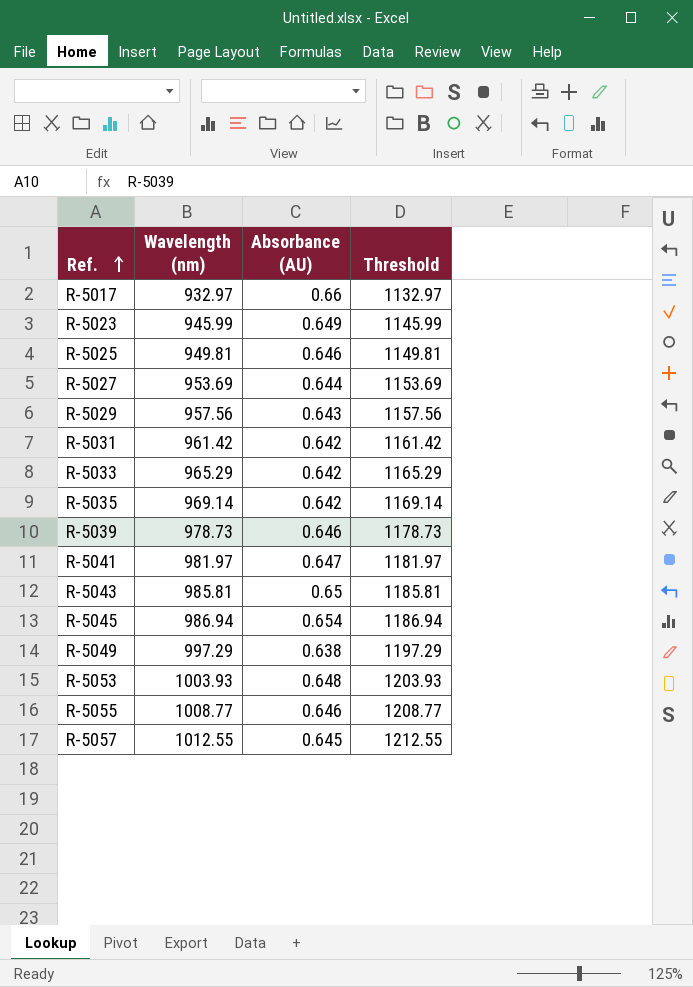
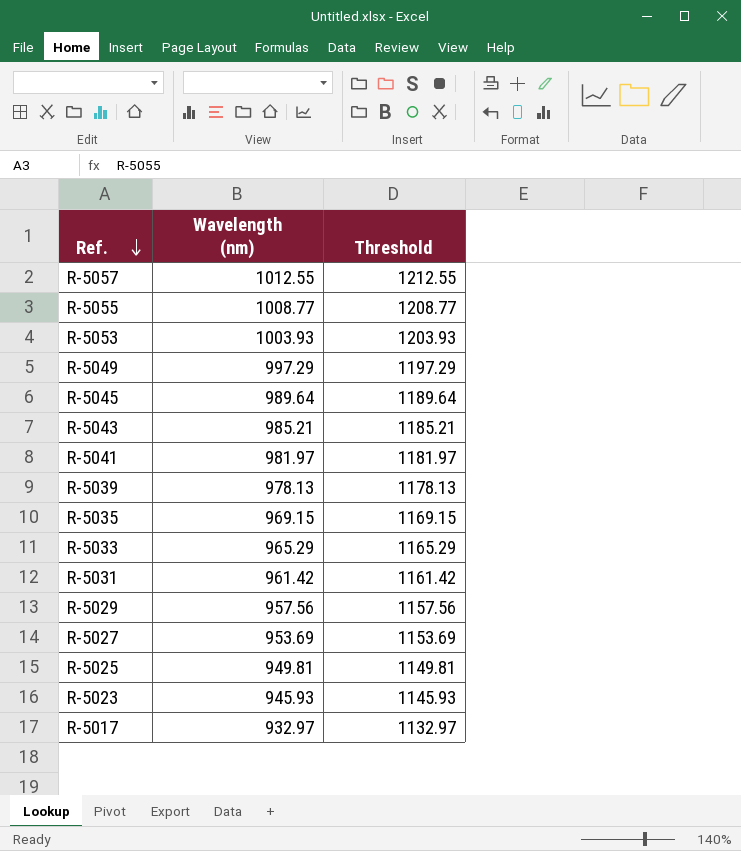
row order: Ref. ascending -> Ref. descending
column Absorbance (AU) | position: 3 -> none
R-5045 | Wavelength (nm): 986.94 -> 989.64
R-5045 | Threshold: 1186.94 -> 1189.64
R-5043 | Wavelength (nm): 985.81 -> 985.21
R-5043 | Threshold: 1185.81 -> 1185.21
R-5039 | Wavelength (nm): 978.73 -> 978.13
R-5039 | Threshold: 1178.73 -> 1178.13
R-5035 | Wavelength (nm): 969.14 -> 969.15
R-5035 | Threshold: 1169.14 -> 1169.15
R-5023 | Wavelength (nm): 945.99 -> 945.93
R-5023 | Threshold: 1145.99 -> 1145.93

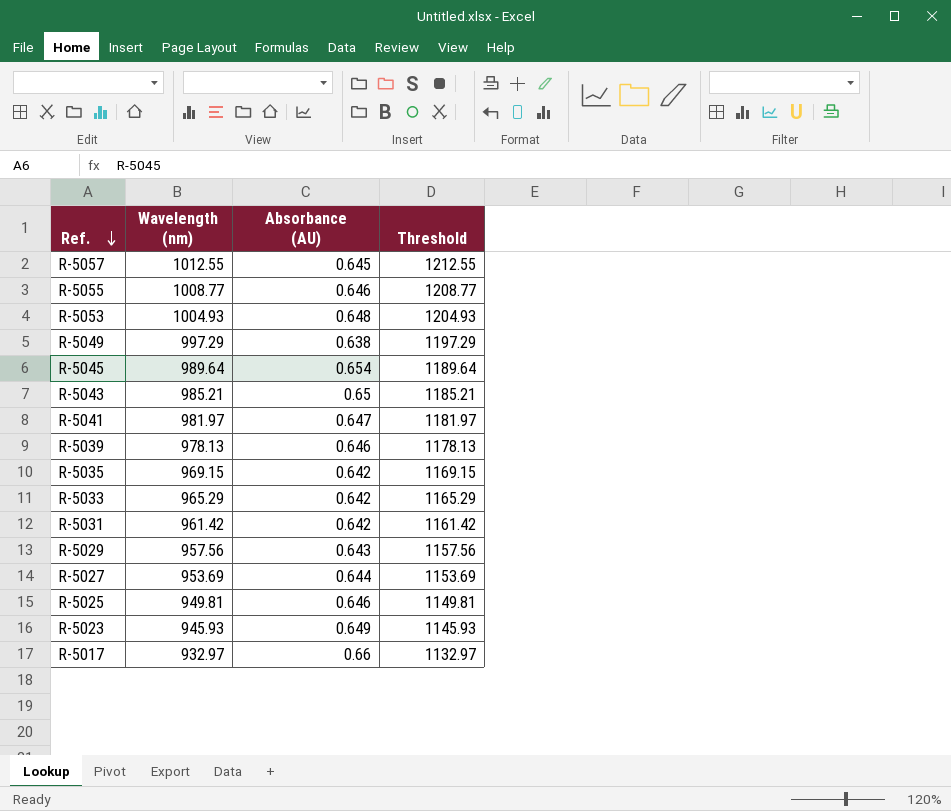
column Absorbance (AU) | position: none -> 3
R-5053 | Wavelength (nm): 1003.93 -> 1004.93
R-5053 | Threshold: 1203.93 -> 1204.93

